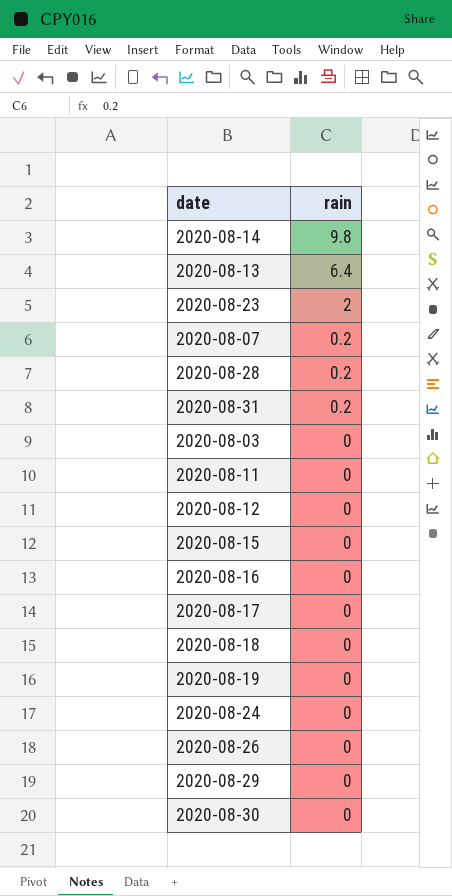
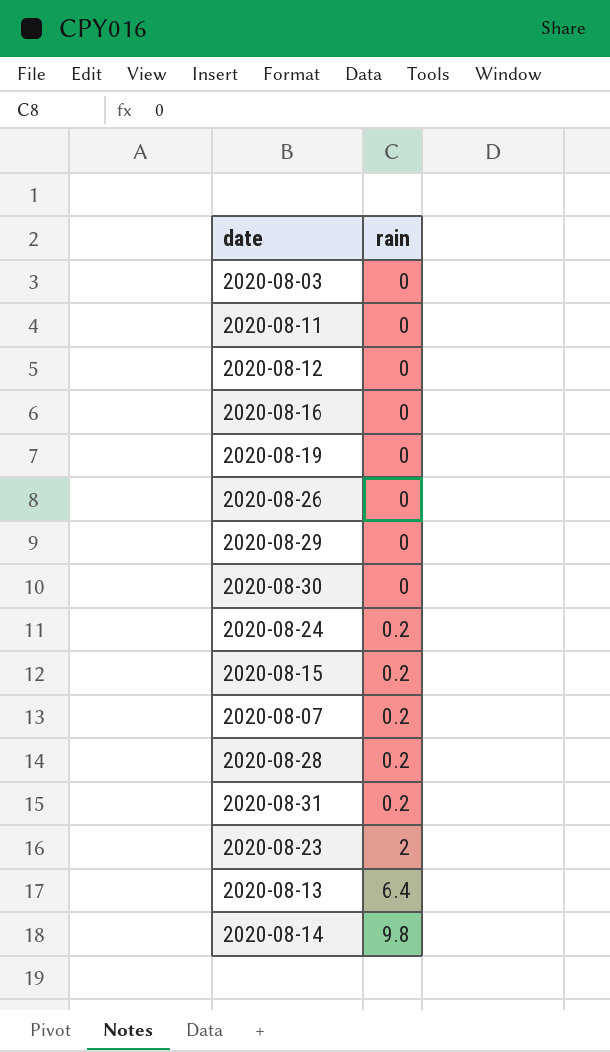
row order: rain descending -> rain ascending
row 2020-08-17: 0 -> none
row 2020-08-18: 0 -> none
2020-08-24 | rain: 0 -> 0.2
2020-08-15 | rain: 0 -> 0.2

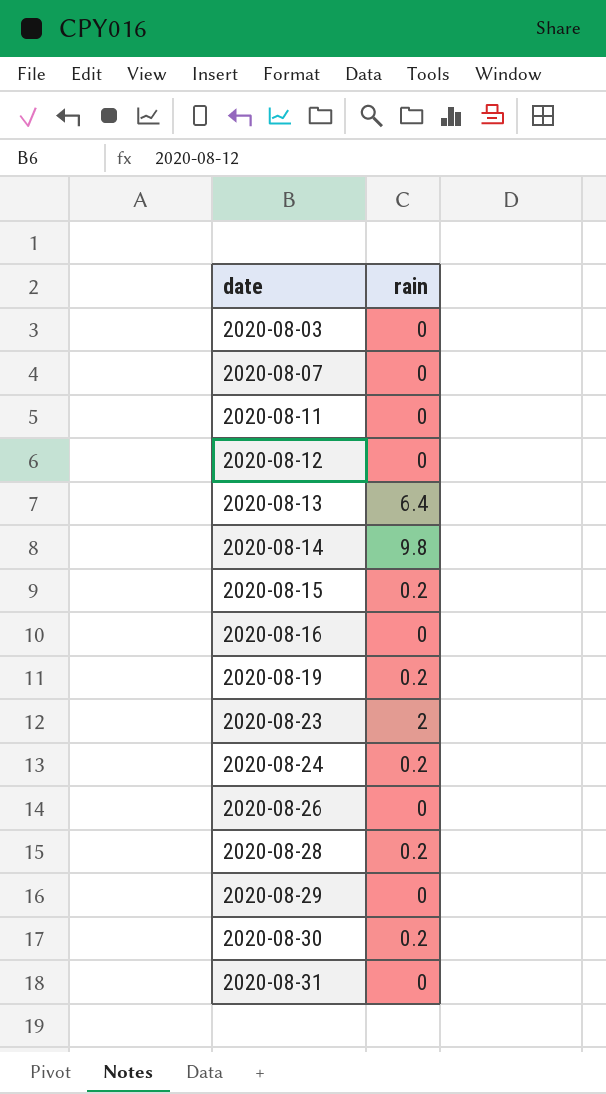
row order: rain ascending -> date ascending
2020-08-07 | rain: 0.2 -> 0
2020-08-19 | rain: 0 -> 0.2
2020-08-30 | rain: 0 -> 0.2
2020-08-31 | rain: 0.2 -> 0

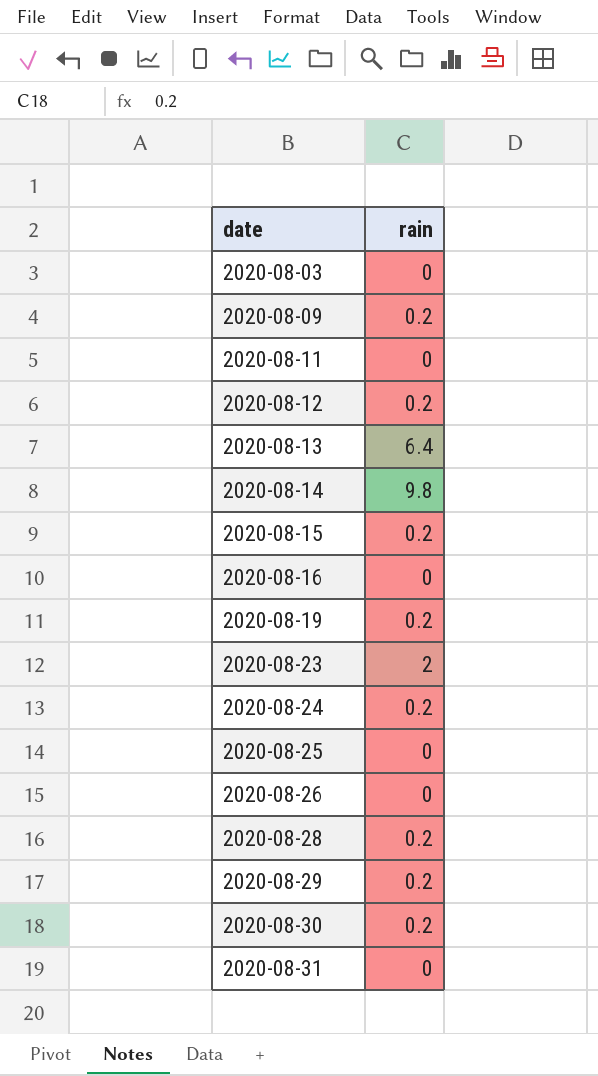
row 2020-08-07: 0 -> none
row 2020-08-09: none -> 0.2
2020-08-12 | rain: 0 -> 0.2
row 2020-08-25: none -> 0
2020-08-29 | rain: 0 -> 0.2

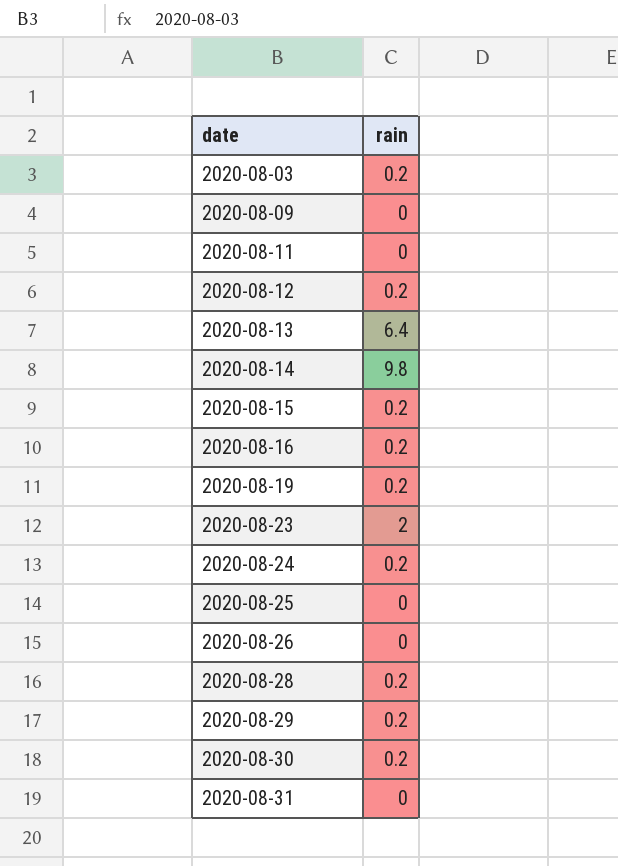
2020-08-03 | rain: 0 -> 0.2
2020-08-09 | rain: 0.2 -> 0
2020-08-16 | rain: 0 -> 0.2

